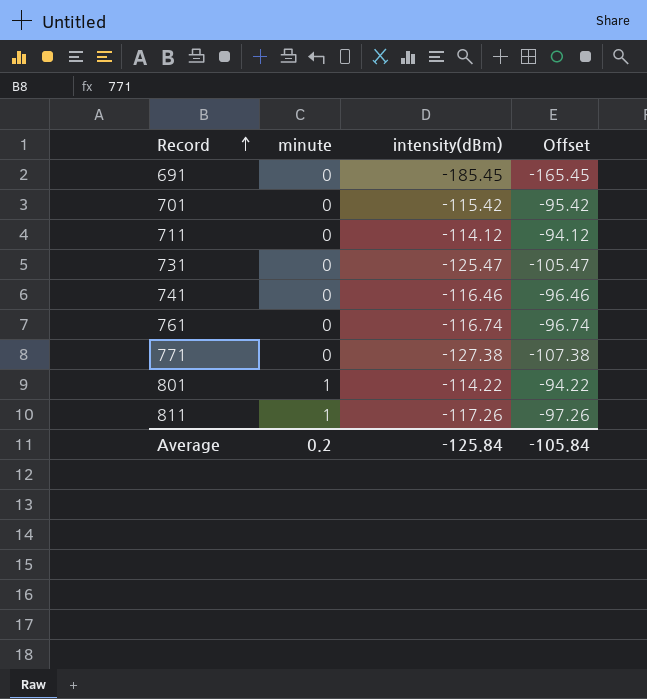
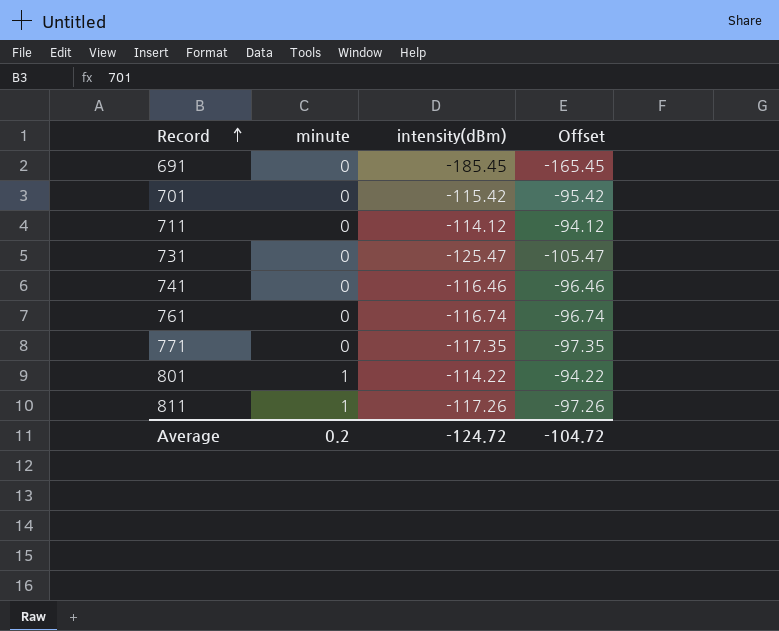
771 | intensity(dBm): -127.38 -> -117.35
771 | Offset: -107.38 -> -97.35
Average | intensity(dBm): -125.84 -> -124.72
Average | Offset: -105.84 -> -104.72

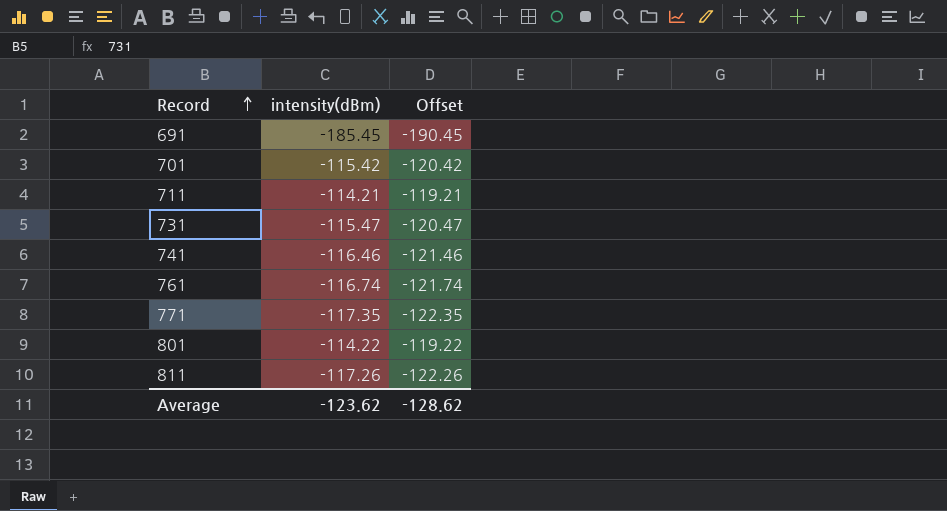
column minute | position: 2 -> none
column Offset | formula: [intensity(dBm)] + 20 -> [intensity(dBm)] - 5
711 | intensity(dBm): -114.12 -> -114.21
731 | intensity(dBm): -125.47 -> -115.47
Average | intensity(dBm): -124.72 -> -123.62
Average | Offset: -104.72 -> -128.62

